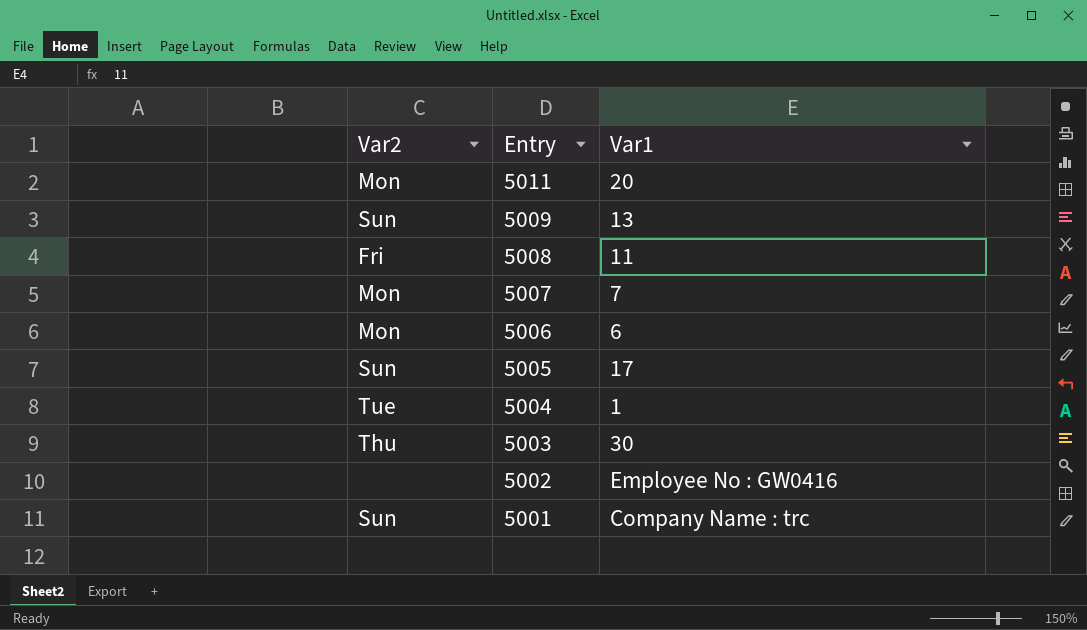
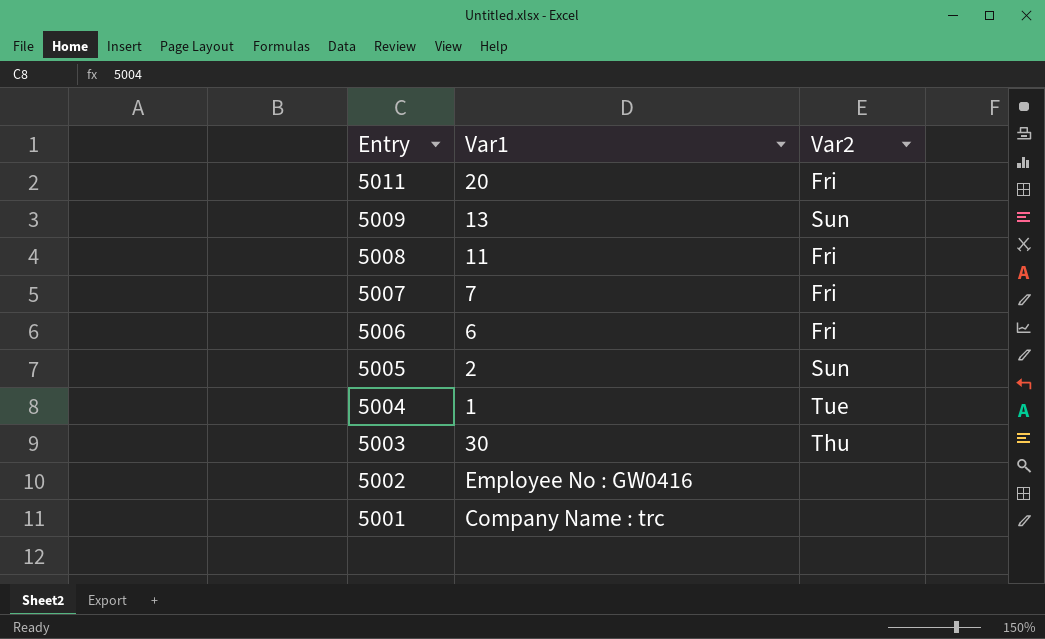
column Var2 | position: 1 -> 3
5011 | Var2: Mon -> Fri
5007 | Var2: Mon -> Fri
5006 | Var2: Mon -> Fri
5005 | Var1: 17 -> 2
5001 | Var2: Sun -> none

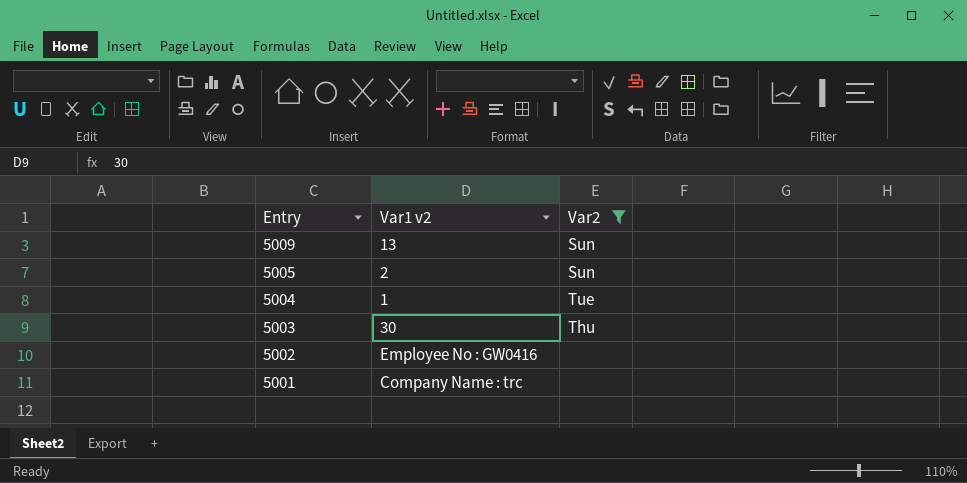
filter: none -> Var2 != Fri
column name: Var1 -> Var1 v2

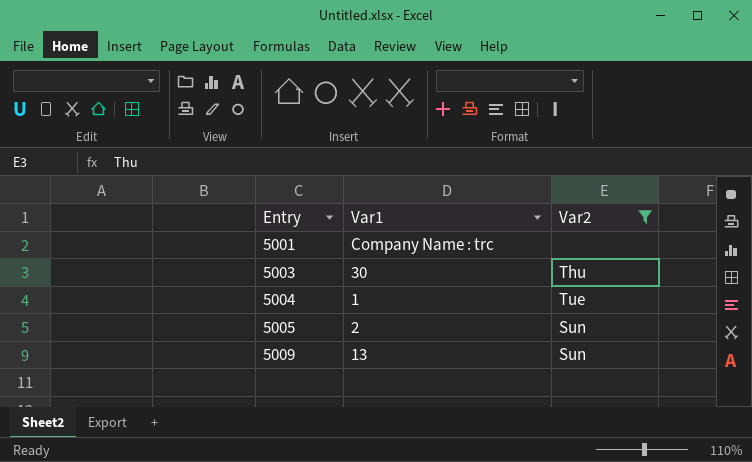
row order: Entry descending -> Entry ascending
column name: Var1 v2 -> Var1
row 5002: Employee No : GW0416 | none -> none

